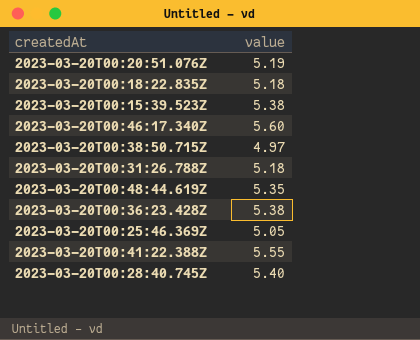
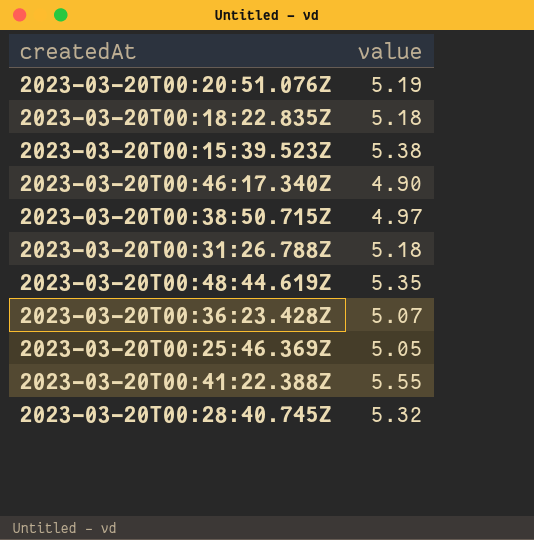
2023-03-20T00:46:17.340Z | value: 5.60 -> 4.90
2023-03-20T00:36:23.428Z | value: 5.38 -> 5.07
2023-03-20T00:28:40.745Z | value: 5.40 -> 5.32

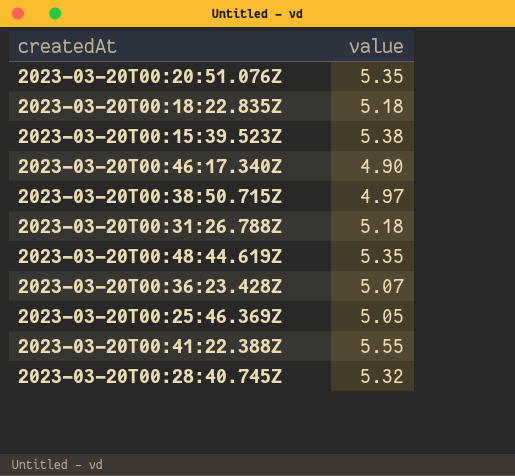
2023-03-20T00:20:51.076Z | value: 5.19 -> 5.35

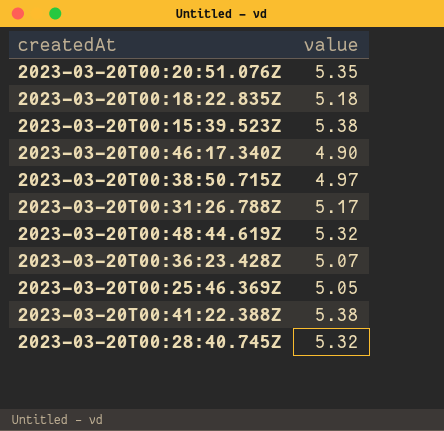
2023-03-20T00:31:26.788Z | value: 5.18 -> 5.17
2023-03-20T00:48:44.619Z | value: 5.35 -> 5.32
2023-03-20T00:41:22.388Z | value: 5.55 -> 5.38

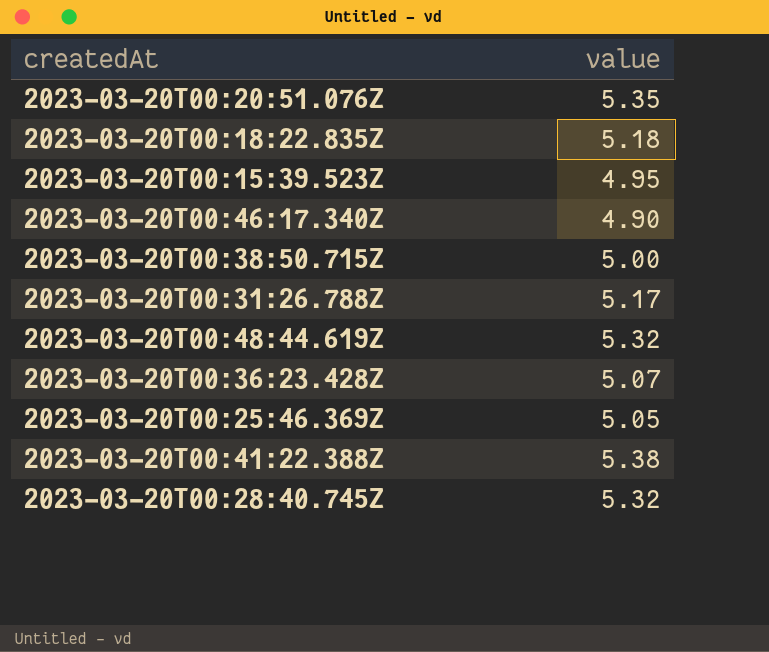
2023-03-20T00:15:39.523Z | value: 5.38 -> 4.95
2023-03-20T00:38:50.715Z | value: 4.97 -> 5.00

